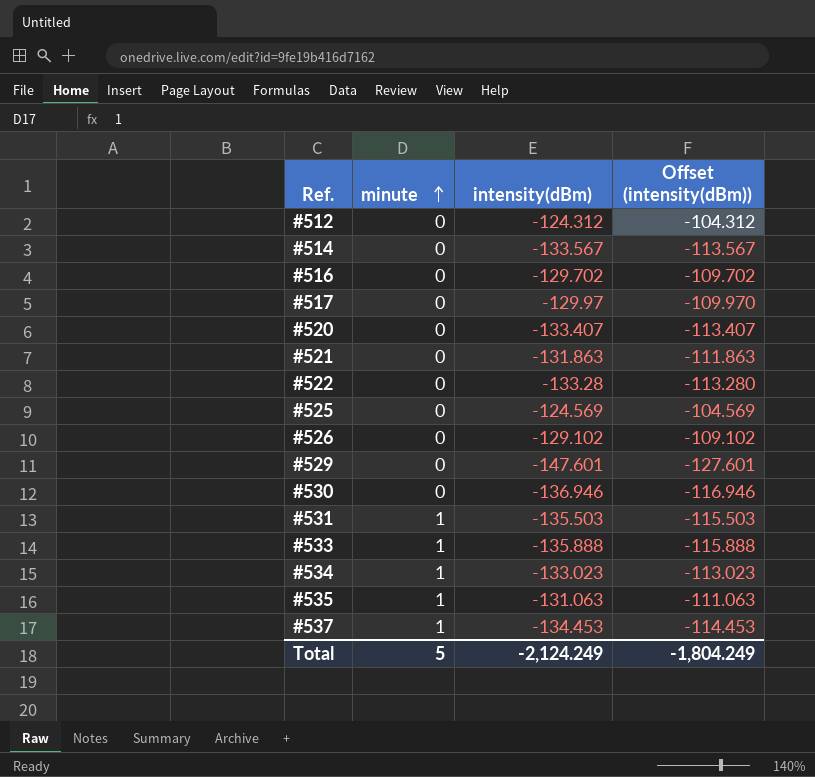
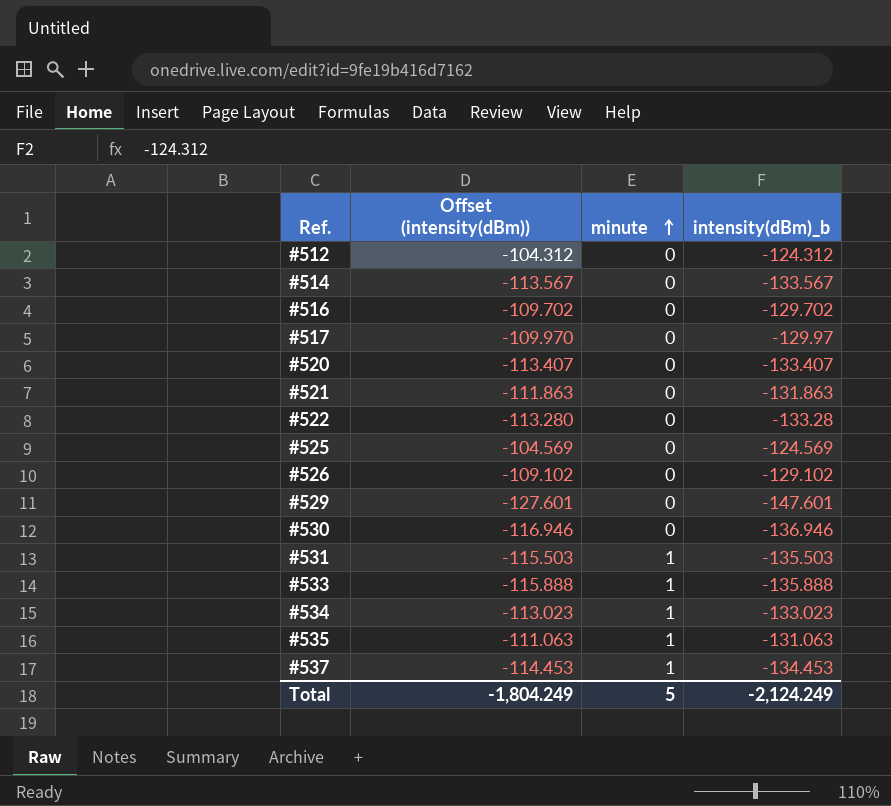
column Offset (intensity(dBm)) | position: 4 -> 2
column name: intensity(dBm) -> intensity(dBm)_b

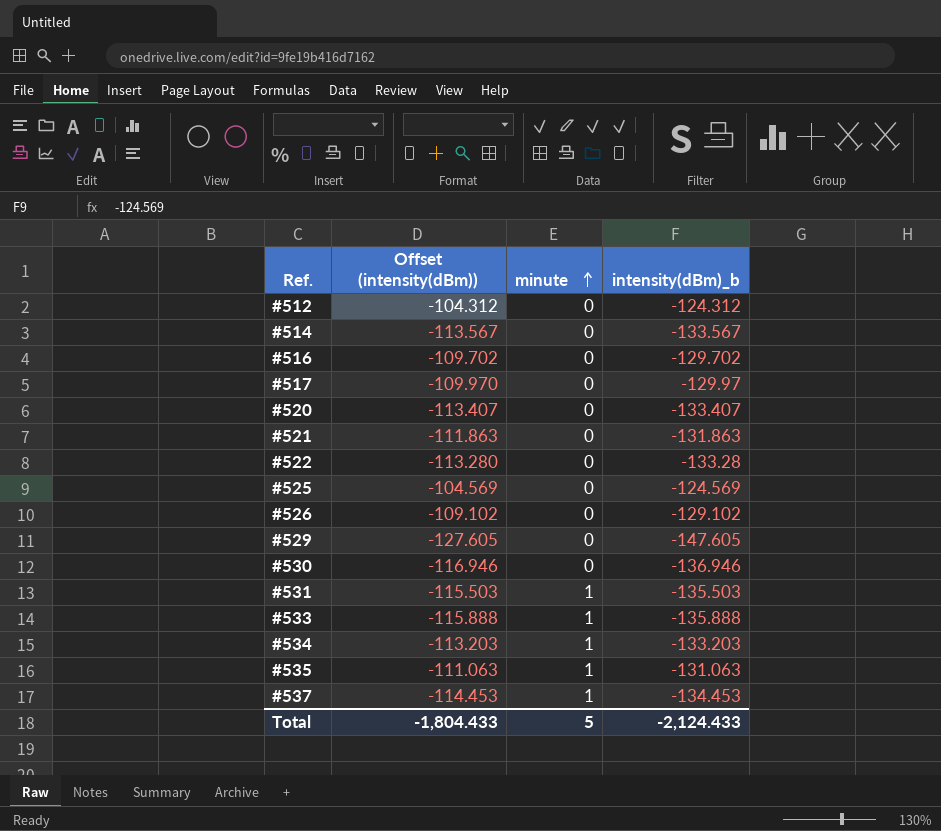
#529 | Offset (intensity(dBm)): -127.601 -> -127.605
#529 | intensity(dBm)_b: -147.601 -> -147.605
#534 | Offset (intensity(dBm)): -113.023 -> -113.203
#534 | intensity(dBm)_b: -133.023 -> -133.203
Total | Offset (intensity(dBm)): -1,804.249 -> -1,804.433
Total | intensity(dBm)_b: -2,124.249 -> -2,124.433

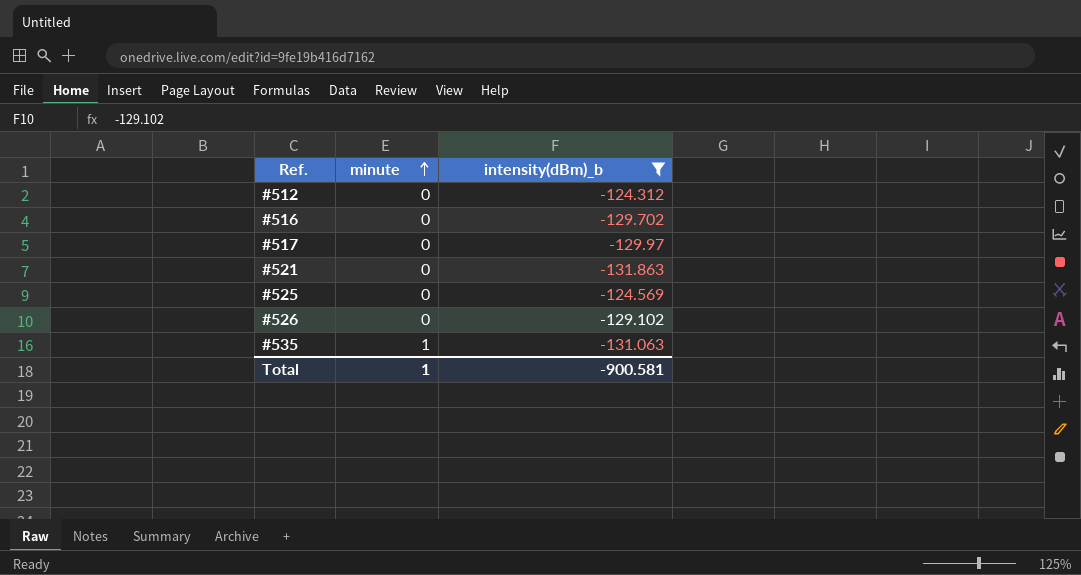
filter: none -> intensity(dBm)_b >= -131.863
column Offset (intensity(dBm)) | formula: [intensity(dBm)_b] + 20 -> none
Total | minute: 5 -> 1
Total | intensity(dBm)_b: -2,124.433 -> -900.581

